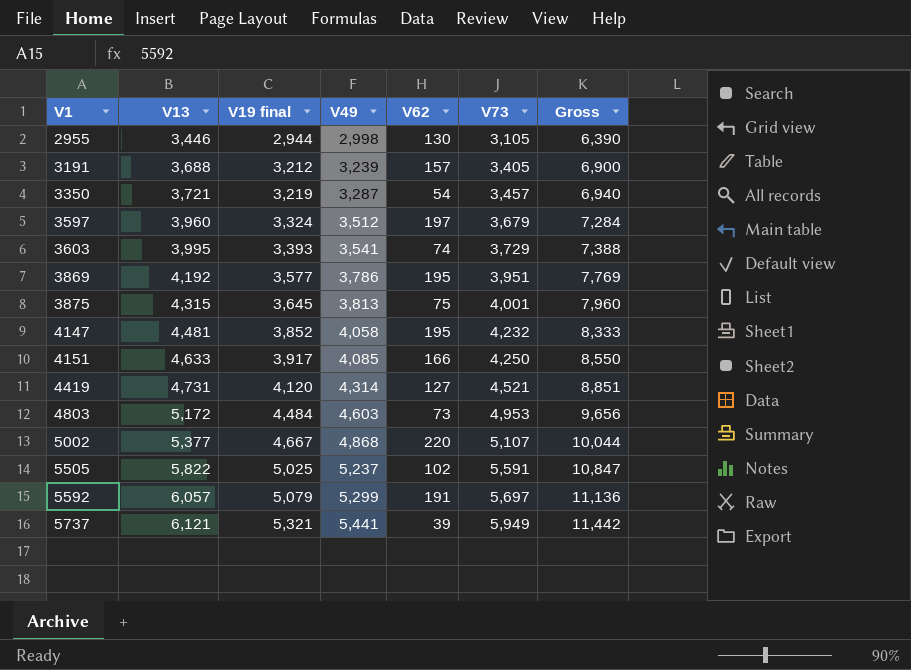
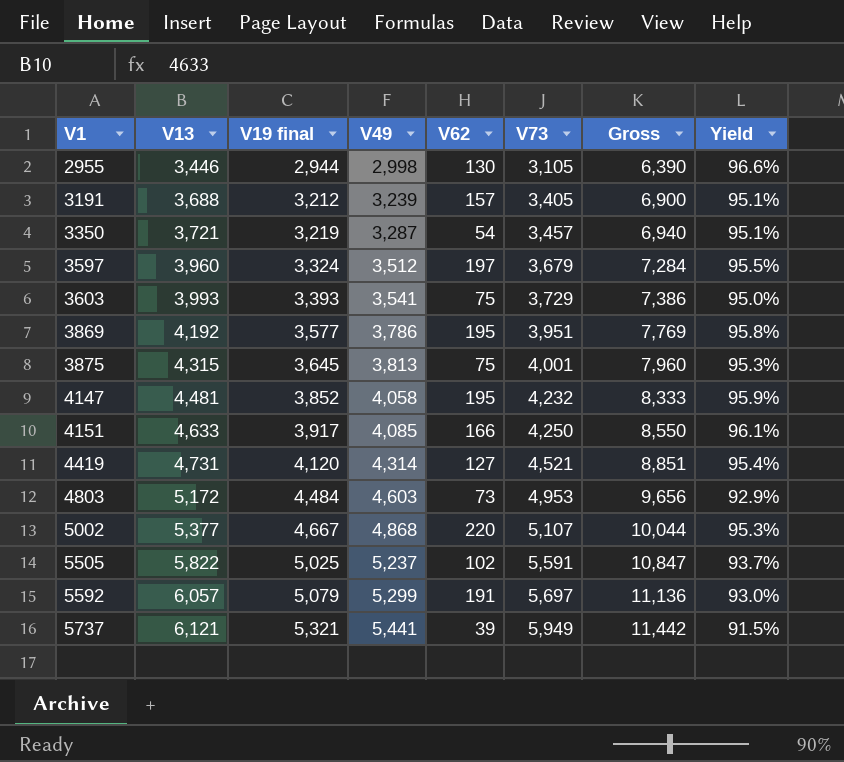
column Yield | formula: none -> [V49] / [V73]
3603 | V13: 3,995 -> 3,993
3603 | V62: 74 -> 75
3603 | Gross: 7,388 -> 7,386

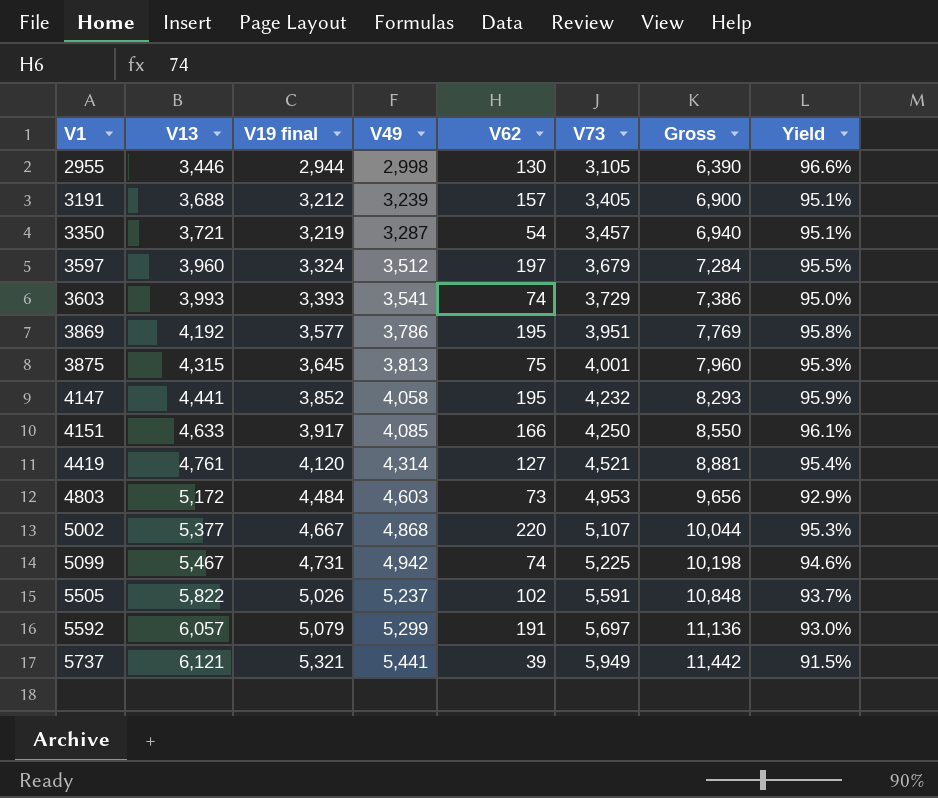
3603 | V62: 75 -> 74
4147 | V13: 4,481 -> 4,441
4147 | Gross: 8,333 -> 8,293
4419 | V13: 4,731 -> 4,761
4419 | Gross: 8,851 -> 8,881
row 5099: none -> 5,467 | 4,731 | 4,942 | 74 | 5,225 | 10,198 | 94.6%
5505 | V19 final: 5,025 -> 5,026
5505 | Gross: 10,847 -> 10,848

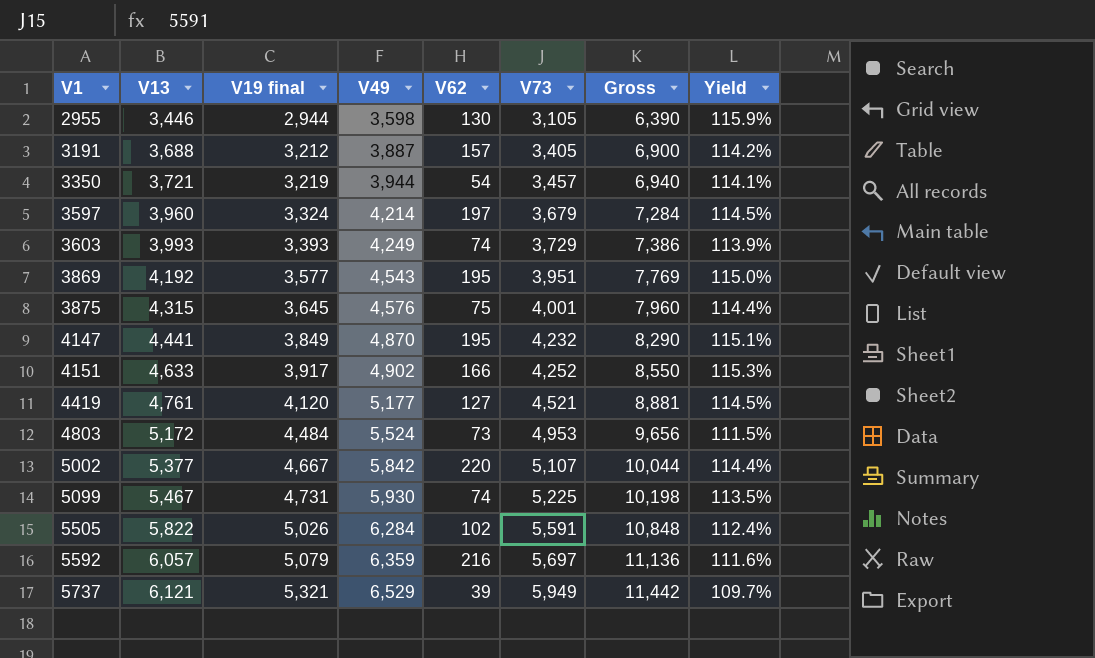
2955 | V49: 2,998 -> 3,598
2955 | Yield: 96.6% -> 115.9%
3191 | V49: 3,239 -> 3,887
3191 | Yield: 95.1% -> 114.2%
3350 | V49: 3,287 -> 3,944
3350 | Yield: 95.1% -> 114.1%
3597 | V49: 3,512 -> 4,214
3597 | Yield: 95.5% -> 114.5%
3603 | V49: 3,541 -> 4,249
3603 | Yield: 95.0% -> 113.9%
3869 | V49: 3,786 -> 4,543
3869 | Yield: 95.8% -> 115.0%
3875 | V49: 3,813 -> 4,576
3875 | Yield: 95.3% -> 114.4%
4147 | V19 final: 3,852 -> 3,849
4147 | V49: 4,058 -> 4,870
4147 | Gross: 8,293 -> 8,290
4147 | Yield: 95.9% -> 115.1%
4151 | V49: 4,085 -> 4,902
4151 | V73: 4,250 -> 4,252
4151 | Yield: 96.1% -> 115.3%
4419 | V49: 4,314 -> 5,177
4419 | Yield: 95.4% -> 114.5%
4803 | V49: 4,603 -> 5,524
4803 | Yield: 92.9% -> 111.5%
5002 | V49: 4,868 -> 5,842
5002 | Yield: 95.3% -> 114.4%
5099 | V49: 4,942 -> 5,930
5099 | Yield: 94.6% -> 113.5%
5505 | V49: 5,237 -> 6,284
5505 | Yield: 93.7% -> 112.4%
5592 | V49: 5,299 -> 6,359
5592 | V62: 191 -> 216
5592 | Yield: 93.0% -> 111.6%
5737 | V49: 5,441 -> 6,529
5737 | Yield: 91.5% -> 109.7%

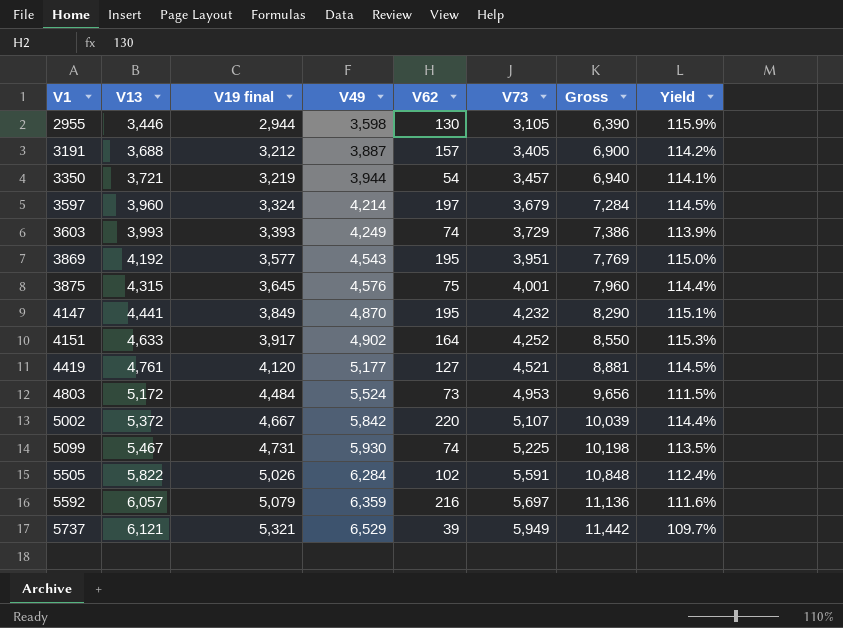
4151 | V62: 166 -> 164
5002 | V13: 5,377 -> 5,372
5002 | Gross: 10,044 -> 10,039

